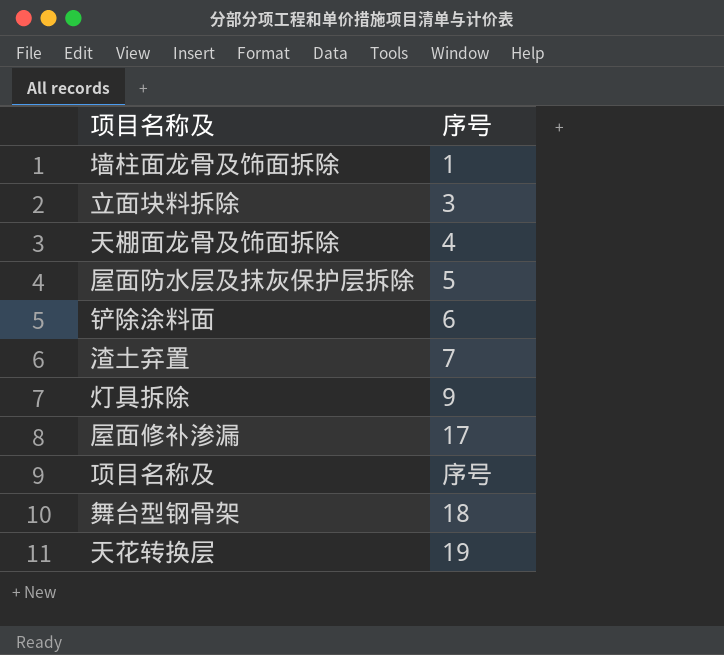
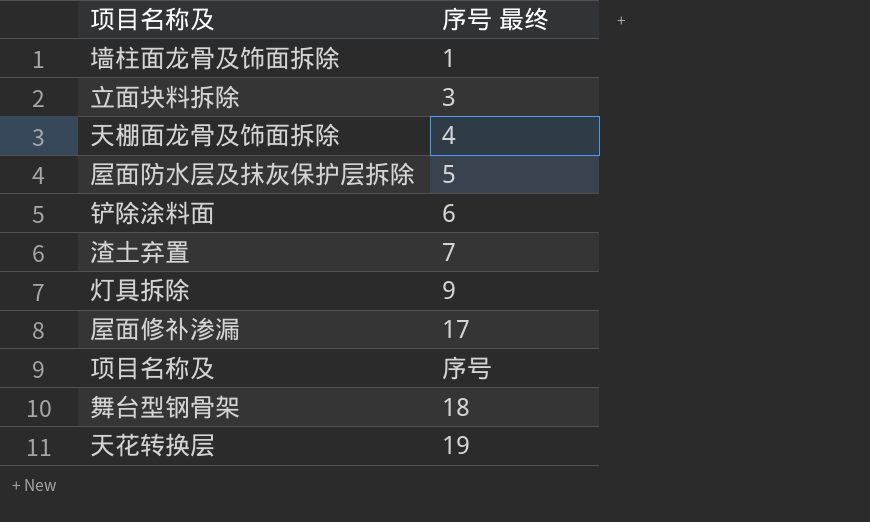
column name: 序号 -> 序号 最终

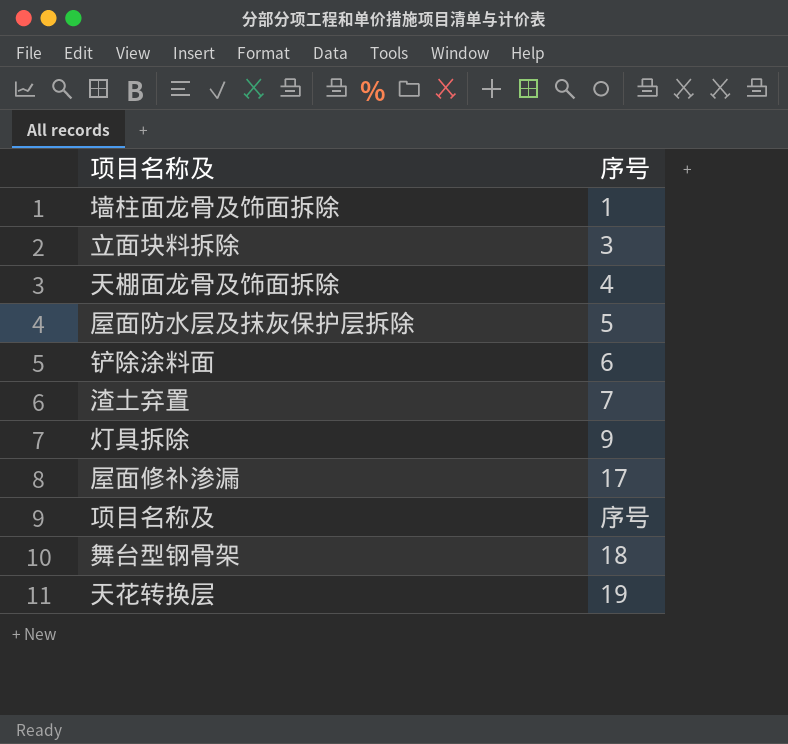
column name: 序号 最终 -> 序号

